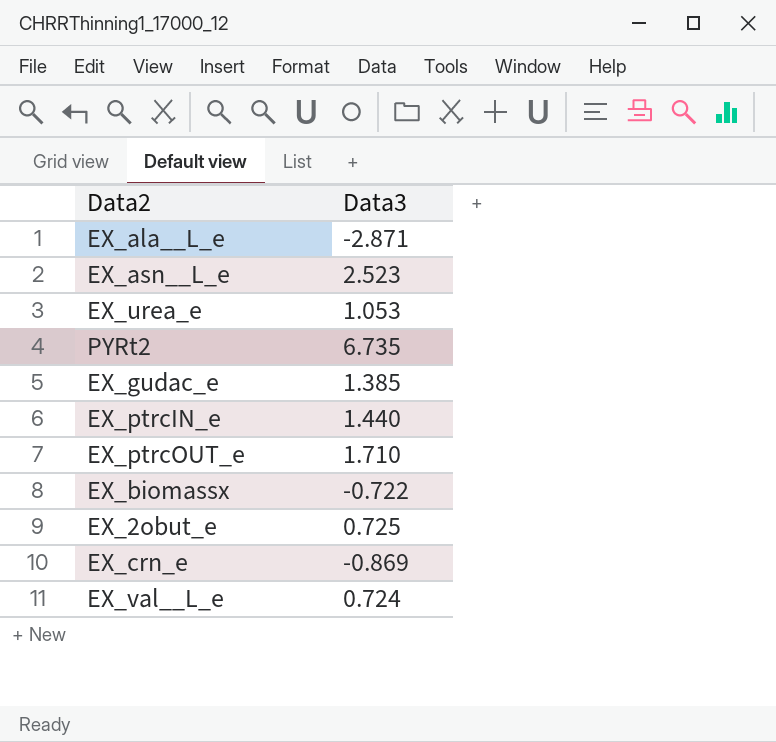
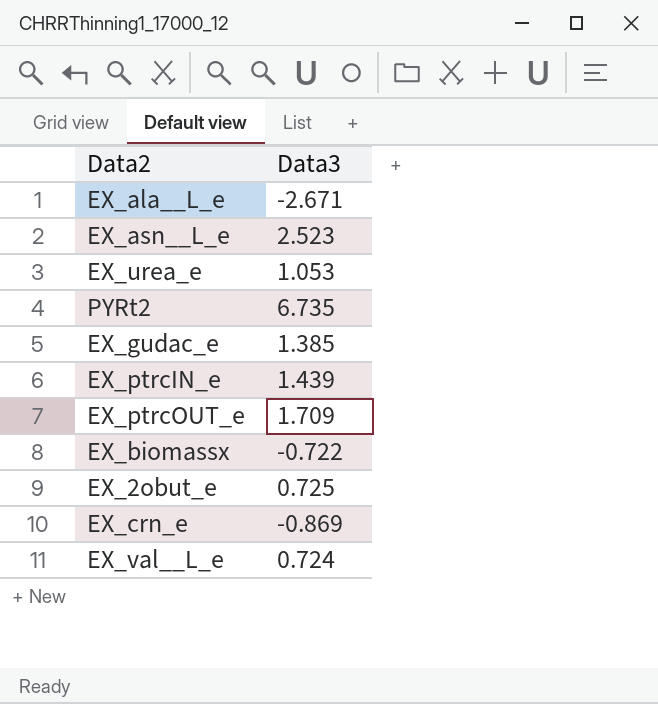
EX_ala__L_e | Data3: -2.871 -> -2.671
EX_ptrcIN_e | Data3: 1.440 -> 1.439
EX_ptrcOUT_e | Data3: 1.710 -> 1.709

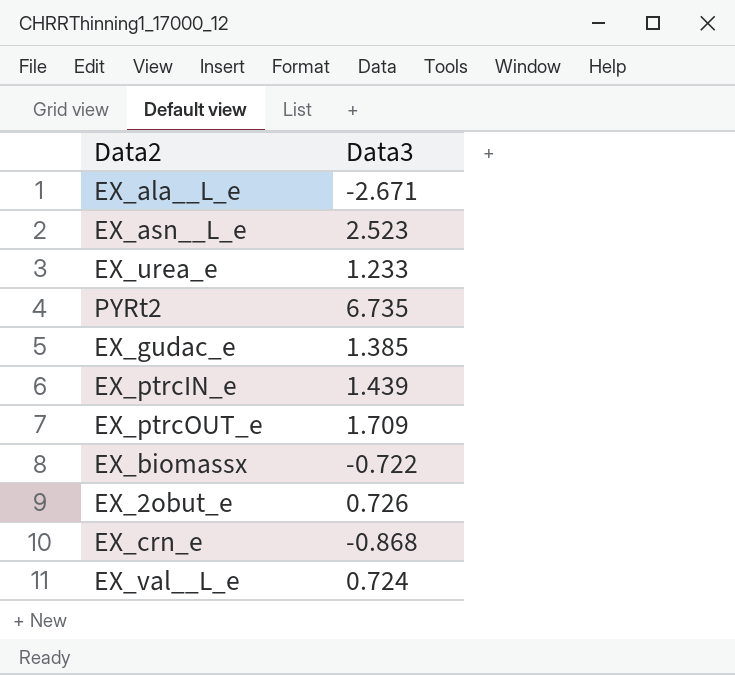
EX_urea_e | Data3: 1.053 -> 1.233
EX_2obut_e | Data3: 0.725 -> 0.726
EX_crn_e | Data3: -0.869 -> -0.868

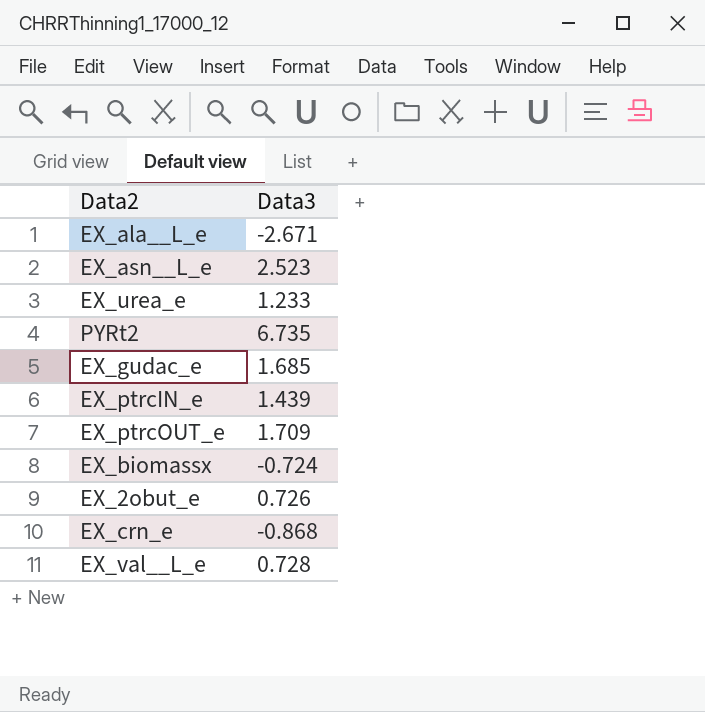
EX_gudac_e | Data3: 1.385 -> 1.685
EX_biomassx | Data3: -0.722 -> -0.724
EX_val__L_e | Data3: 0.724 -> 0.728

